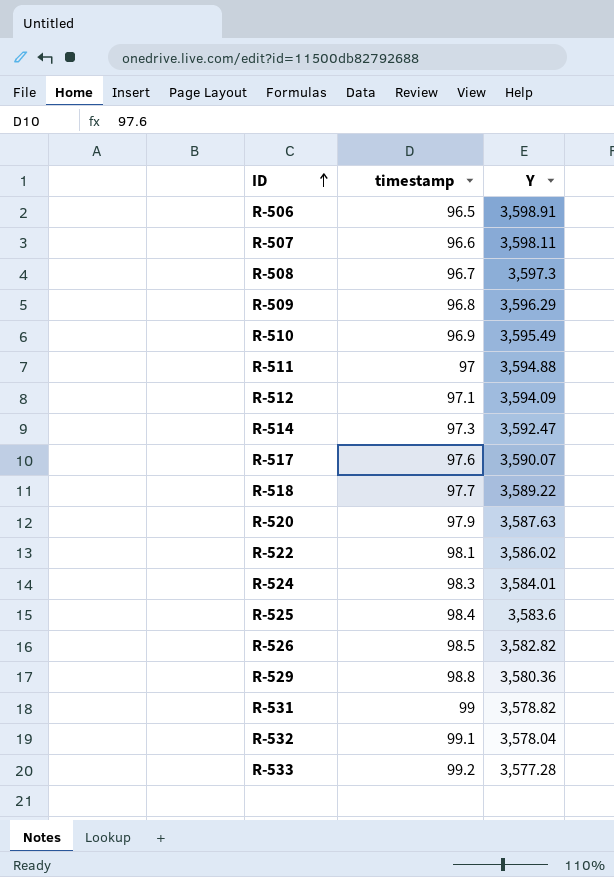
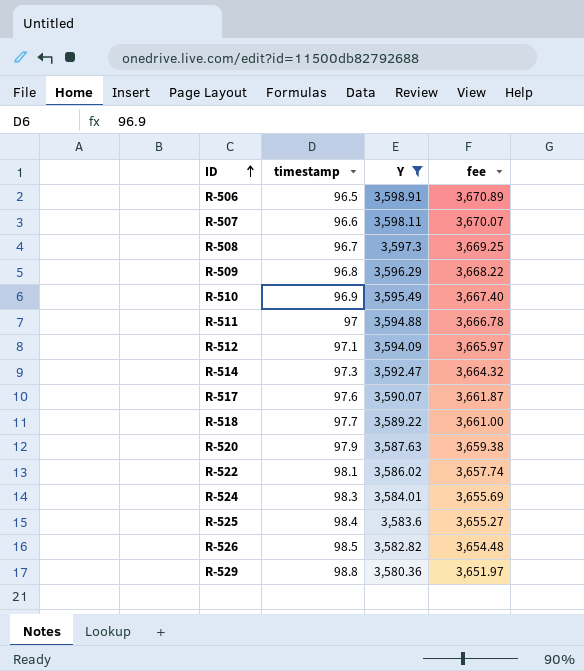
filter: none -> Y >= 3,580.36
column fee | formula: none -> [Y] * 1.02

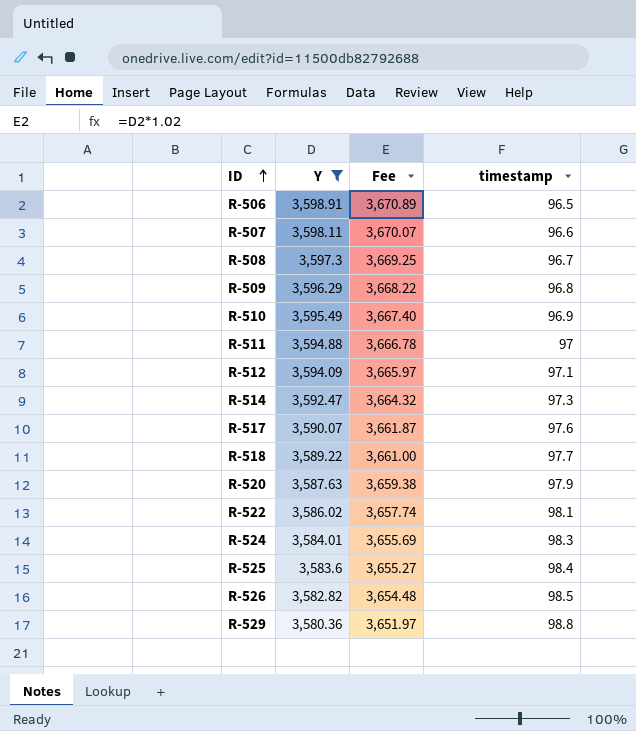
column name: fee -> Fee
column timestamp | position: 2 -> 4

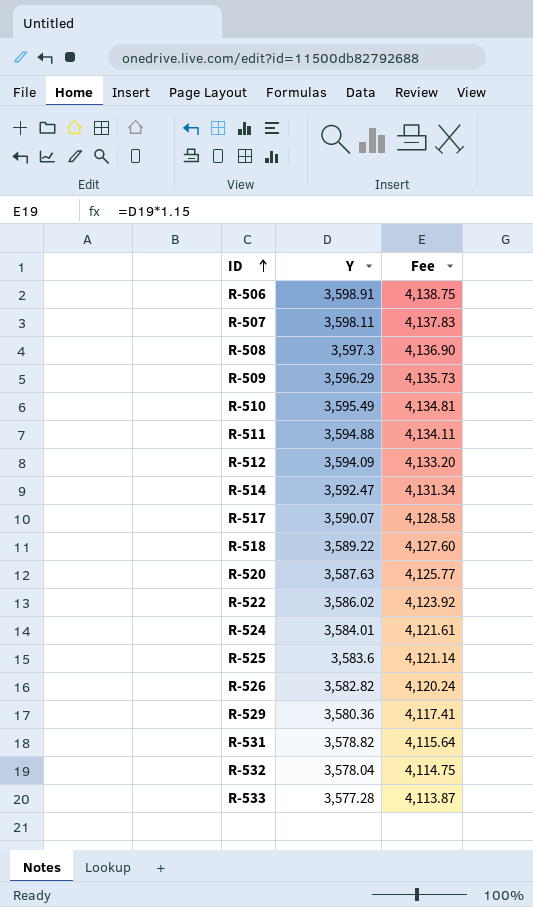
filter: Y >= 3,580.36 -> none
column timestamp | position: 4 -> none
column Fee | formula: [Y] * 1.02 -> [Y] * 1.15

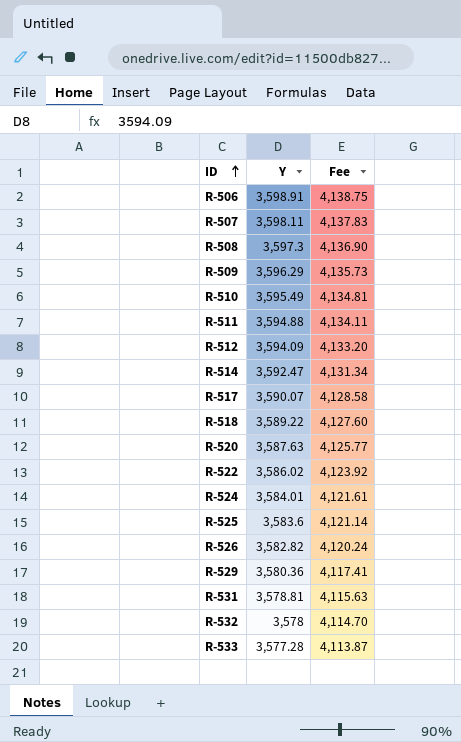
R-531 | Y: 3,578.82 -> 3,578.81
R-531 | Fee: 4,115.64 -> 4,115.63
R-532 | Y: 3,578.04 -> 3,578
R-532 | Fee: 4,114.75 -> 4,114.70

